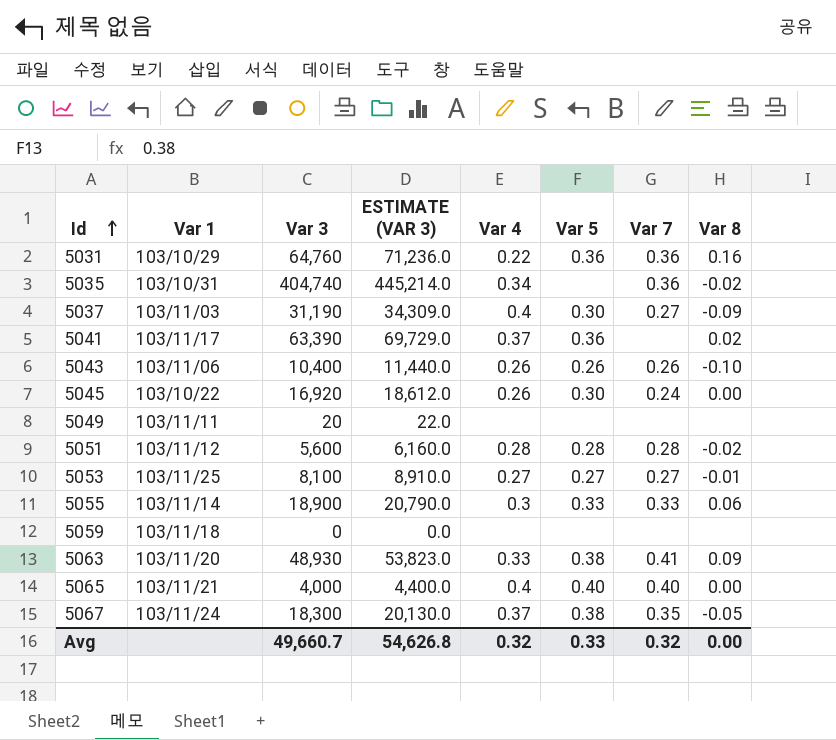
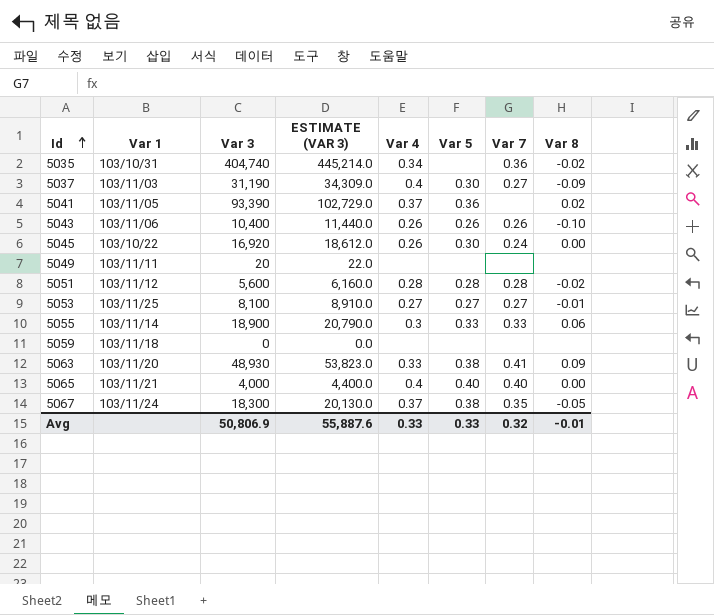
row 5031: 103/10/29 | 64,760 | 71,236.0 | 0.22 | 0.36 | 0.36 | 0.16 -> none
5041 | Var 1: 103/11/17 -> 103/11/05
5041 | Var 3: 63,390 -> 93,390
5041 | ESTIMATE (VAR 3): 69,729.0 -> 102,729.0
Avg | Var 3: 49,660.7 -> 50,806.9
Avg | ESTIMATE (VAR 3): 54,626.8 -> 55,887.6
Avg | Var 4: 0.32 -> 0.33
Avg | Var 8: 0.00 -> -0.01

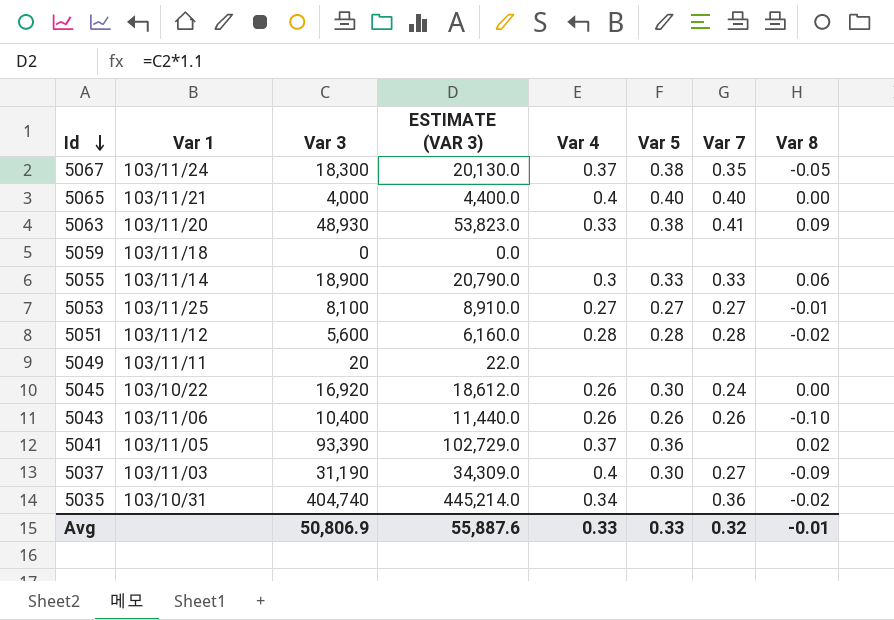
row order: Id ascending -> Id descending

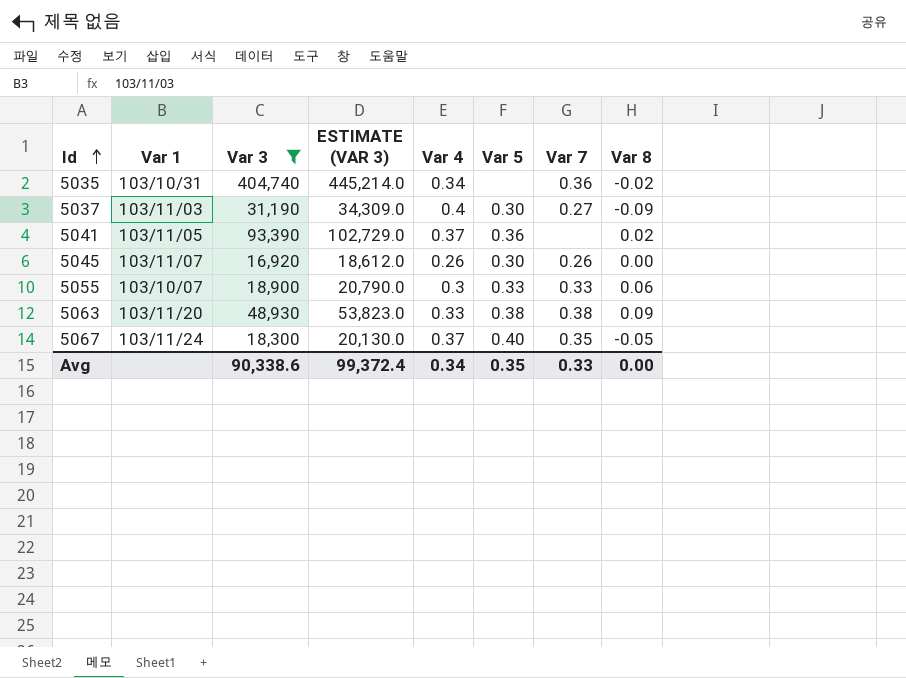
filter: none -> Var 3 >= 16,920
row order: Id descending -> Id ascending
5045 | Var 1: 103/10/22 -> 103/11/07
5045 | Var 7: 0.24 -> 0.26
5055 | Var 1: 103/11/14 -> 103/10/07
5063 | Var 7: 0.41 -> 0.38
5067 | Var 5: 0.38 -> 0.40
Avg | Var 3: 50,806.9 -> 90,338.6
Avg | ESTIMATE (VAR 3): 55,887.6 -> 99,372.4
Avg | Var 4: 0.33 -> 0.34
Avg | Var 5: 0.33 -> 0.35
Avg | Var 7: 0.32 -> 0.33
Avg | Var 8: -0.01 -> 0.00

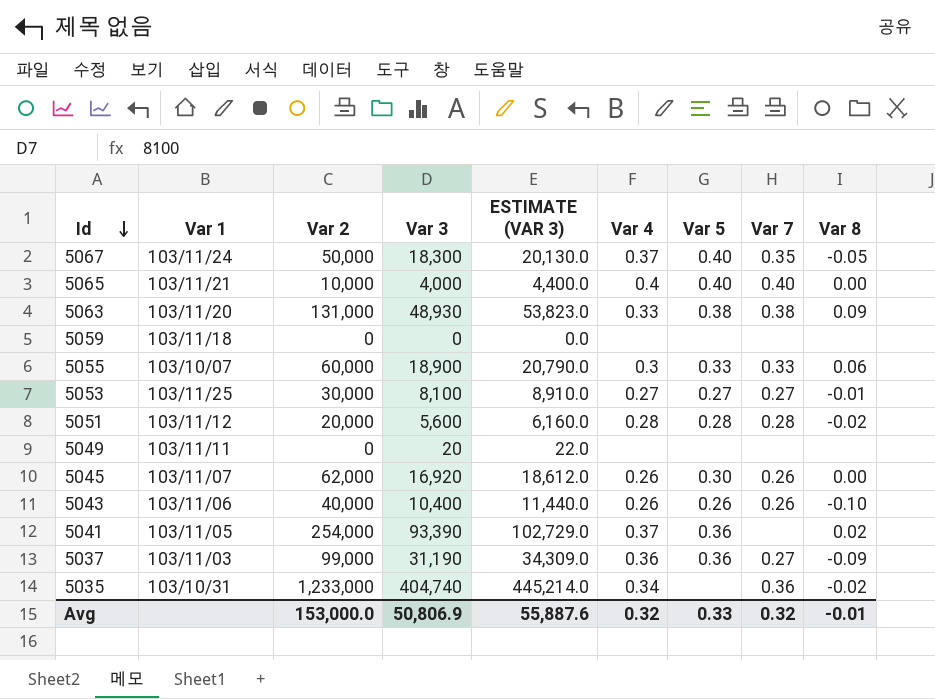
filter: Var 3 >= 16,920 -> none
row order: Id ascending -> Id descending
column Var 2 | position: none -> 3
5037 | Var 4: 0.4 -> 0.36
5037 | Var 5: 0.30 -> 0.36
Avg | Var 3: 90,338.6 -> 50,806.9
Avg | ESTIMATE (VAR 3): 99,372.4 -> 55,887.6
Avg | Var 4: 0.34 -> 0.32
Avg | Var 5: 0.35 -> 0.33
Avg | Var 7: 0.33 -> 0.32
Avg | Var 8: 0.00 -> -0.01

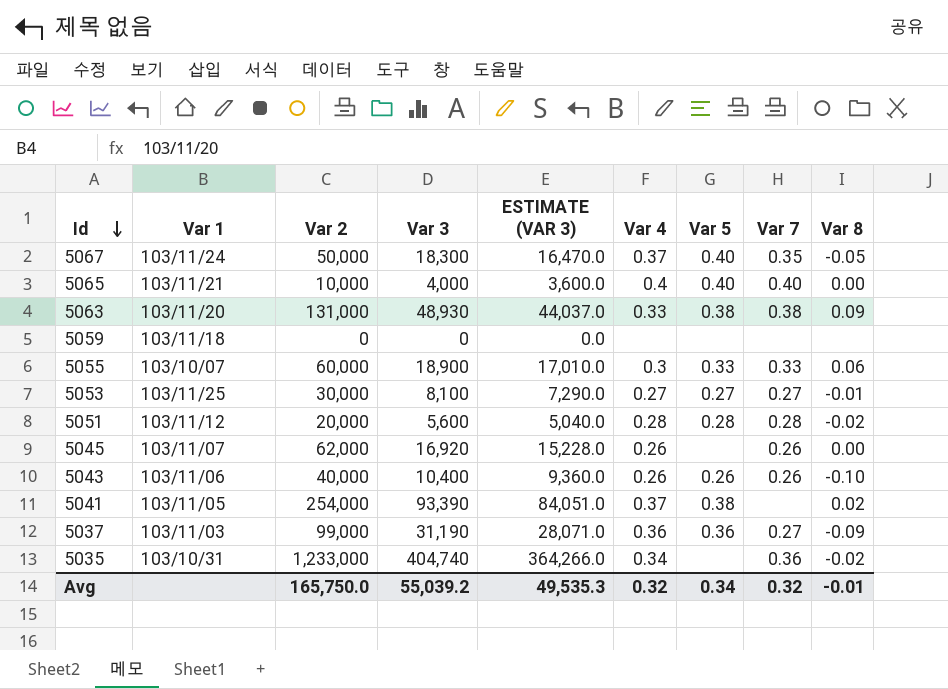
column ESTIMATE (VAR 3) | formula: [Var 3] * 1.1 -> [Var 3] * 0.9
row 5049: 103/11/11 | 0 | 20 | 22.0 | none | none | none | none -> none
5045 | Var 5: 0.30 -> none
5041 | Var 5: 0.36 -> 0.38
Avg | Var 2: 153,000.0 -> 165,750.0
Avg | Var 3: 50,806.9 -> 55,039.2
Avg | ESTIMATE (VAR 3): 55,887.6 -> 49,535.3
Avg | Var 5: 0.33 -> 0.34

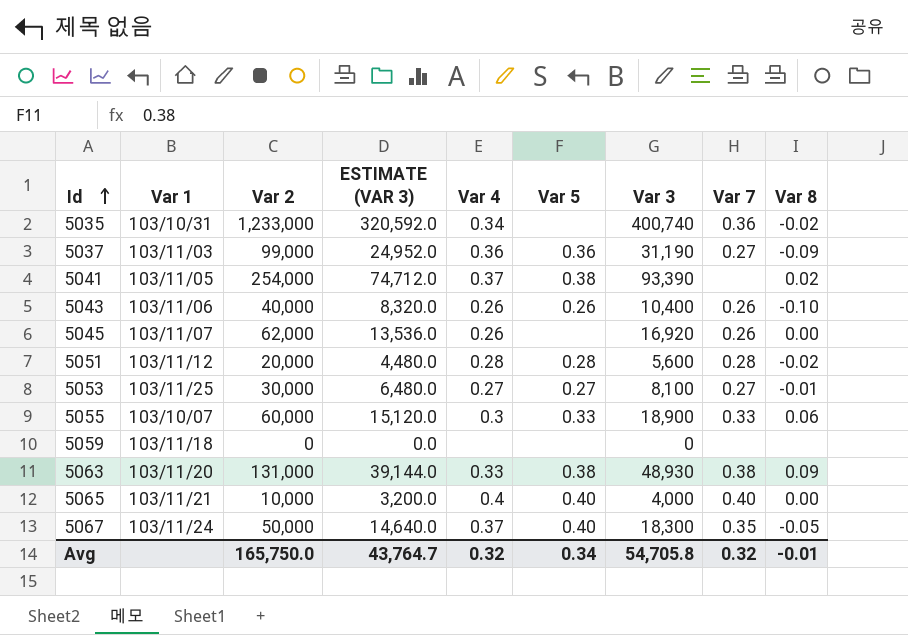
row order: Id descending -> Id ascending
column ESTIMATE (VAR 3) | formula: [Var 3] * 0.9 -> [Var 3] * 0.8
column Var 3 | position: 4 -> 7
5035 | Var 3: 404,740 -> 400,740
Avg | ESTIMATE (VAR 3): 49,535.3 -> 43,764.7
Avg | Var 3: 55,039.2 -> 54,705.8

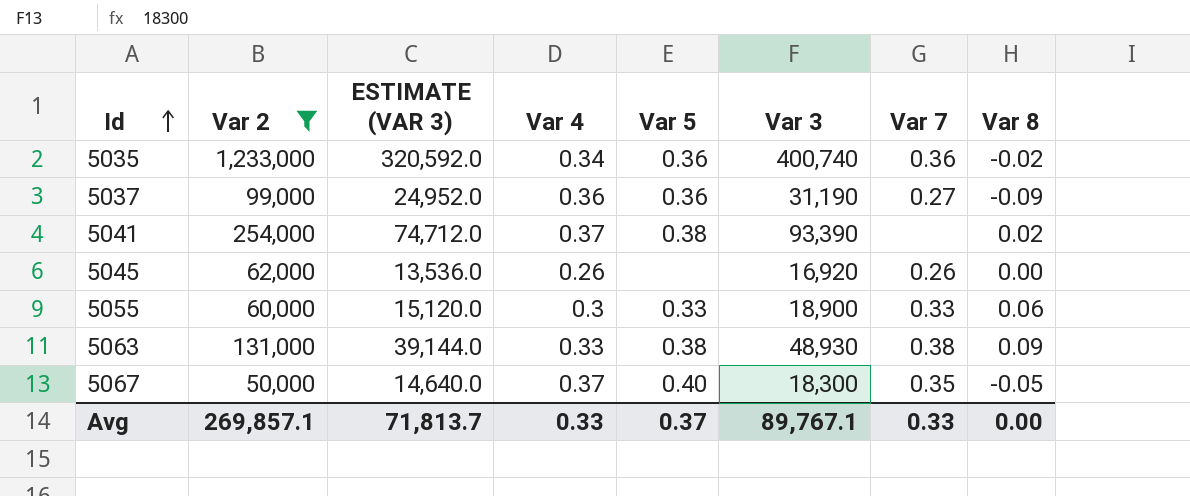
filter: none -> Var 2 >= 50,000
column Var 1 | position: 2 -> none
5035 | Var 5: none -> 0.36
Avg | Var 2: 165,750.0 -> 269,857.1
Avg | ESTIMATE (VAR 3): 43,764.7 -> 71,813.7
Avg | Var 4: 0.32 -> 0.33
Avg | Var 5: 0.34 -> 0.37
Avg | Var 3: 54,705.8 -> 89,767.1
Avg | Var 7: 0.32 -> 0.33
Avg | Var 8: -0.01 -> 0.00

